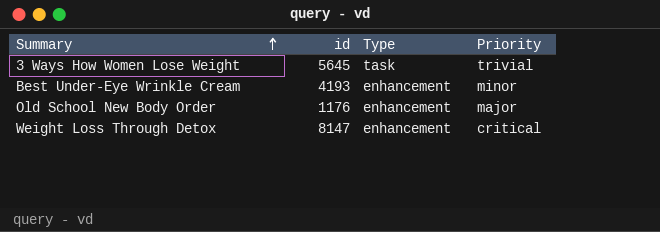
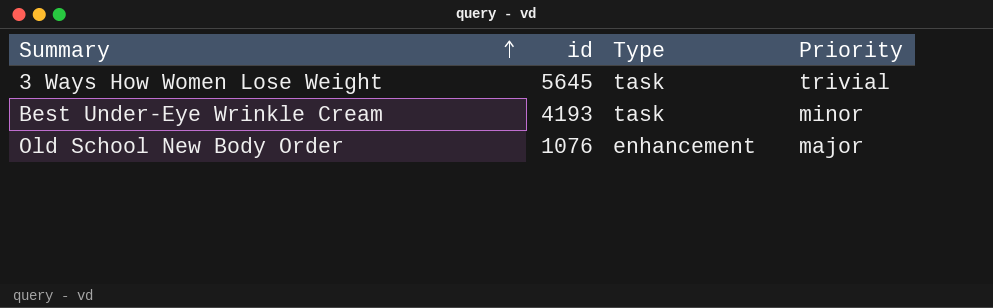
row Weight Loss Through Detox: 8147 | enhancement | critical -> none
Best Under-Eye Wrinkle Cream | Type: enhancement -> task
Old School New Body Order | id: 1176 -> 1076

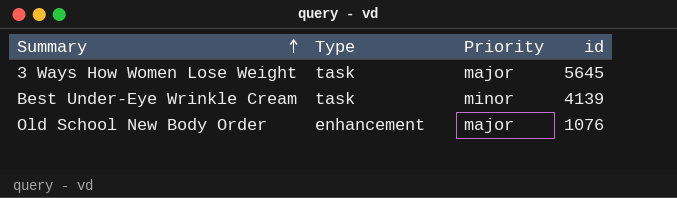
column id | position: 2 -> 4
3 Ways How Women Lose Weight | Priority: trivial -> major
Best Under-Eye Wrinkle Cream | id: 4193 -> 4139

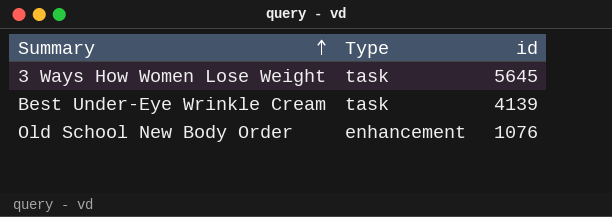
column Priority | position: 3 -> none

